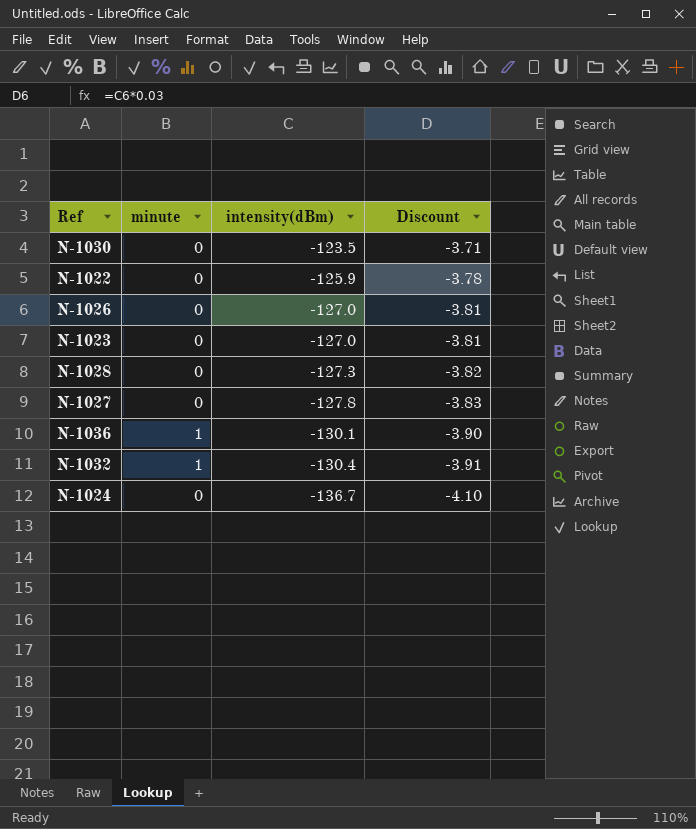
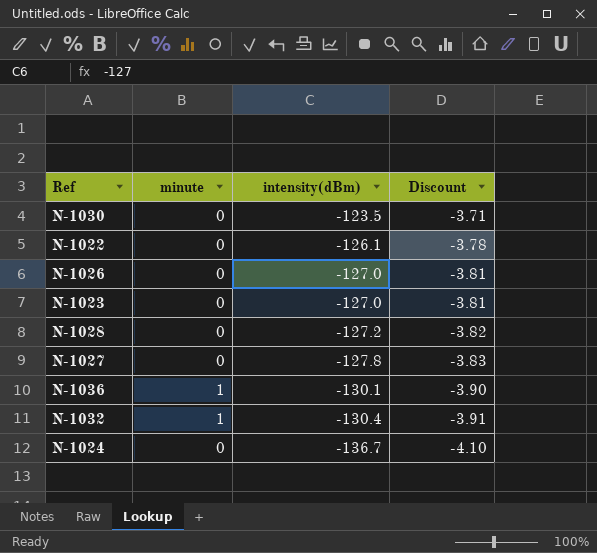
N-1022 | intensity(dBm): -125.9 -> -126.1
N-1028 | intensity(dBm): -127.3 -> -127.2

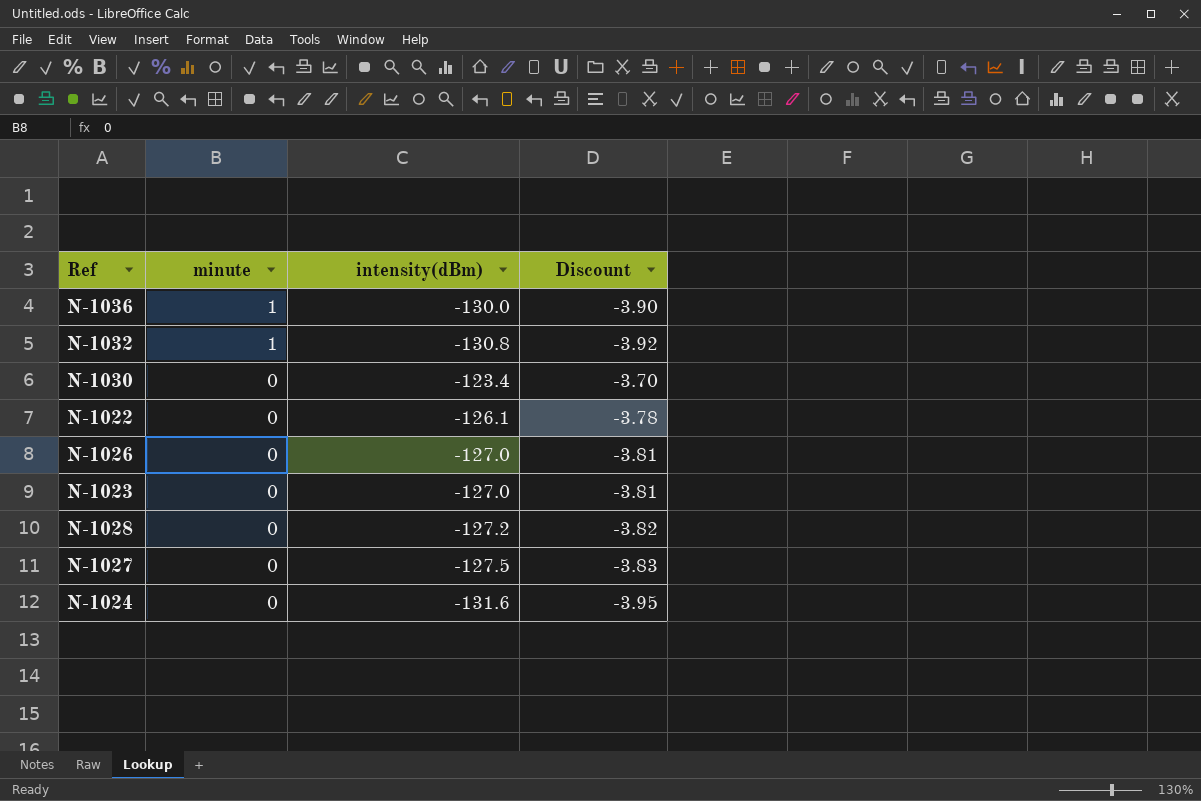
row order: intensity(dBm) descending -> minute descending
N-1036 | intensity(dBm): -130.1 -> -130.0
N-1032 | intensity(dBm): -130.4 -> -130.8
N-1032 | Discount: -3.91 -> -3.92
N-1030 | intensity(dBm): -123.5 -> -123.4
N-1030 | Discount: -3.71 -> -3.70
N-1027 | intensity(dBm): -127.8 -> -127.5
N-1024 | intensity(dBm): -136.7 -> -131.6
N-1024 | Discount: -4.10 -> -3.95

